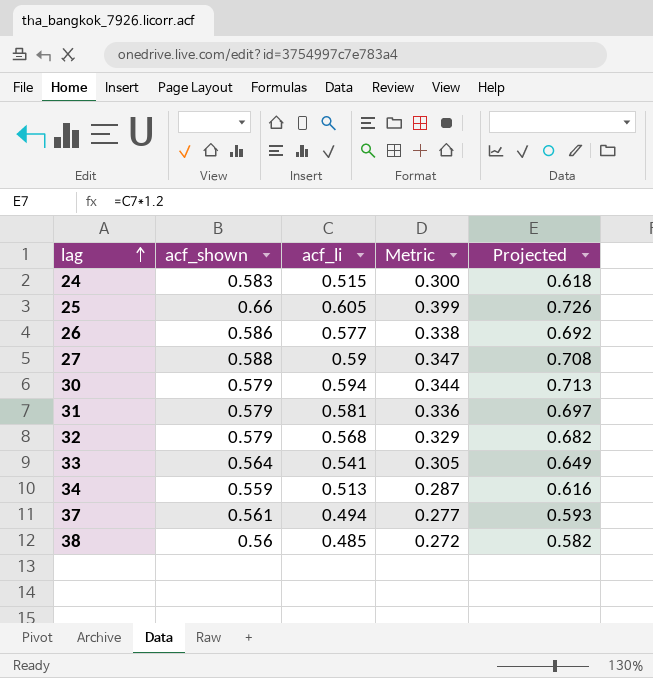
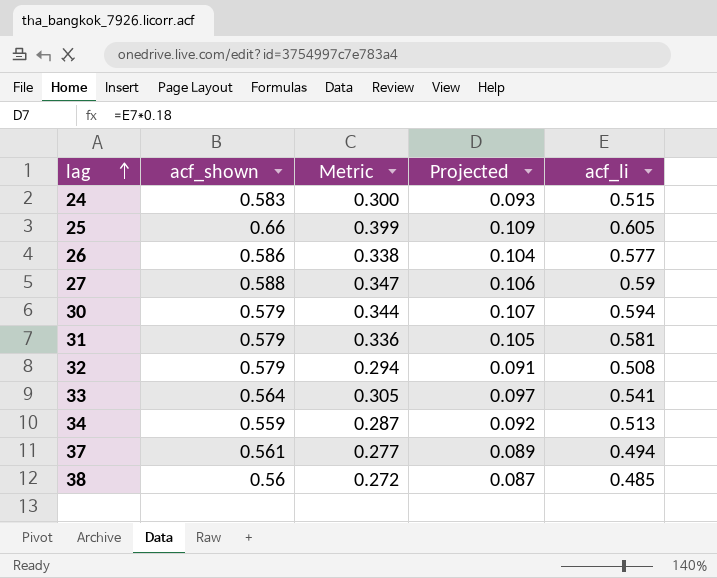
column Projected | formula: [acf_li] * 1.2 -> [acf_li] * 0.18
column acf_li | position: 3 -> 5
32 | Metric: 0.329 -> 0.294
32 | acf_li: 0.568 -> 0.508

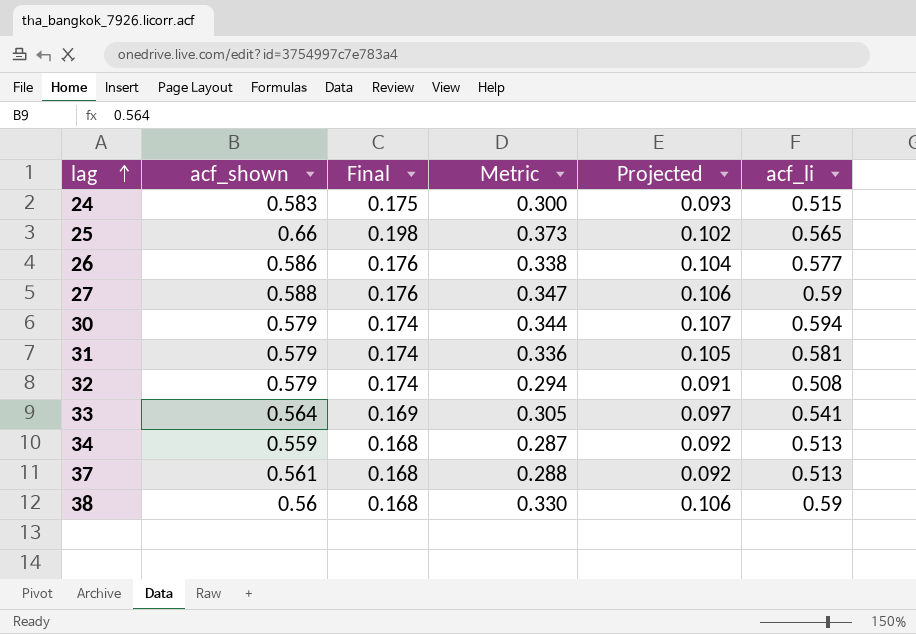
column Final | formula: none -> [acf_shown] * 0.3
25 | Metric: 0.399 -> 0.373
25 | Projected: 0.109 -> 0.102
25 | acf_li: 0.605 -> 0.565
37 | Metric: 0.277 -> 0.288
37 | Projected: 0.089 -> 0.092
37 | acf_li: 0.494 -> 0.513
38 | Metric: 0.272 -> 0.330
38 | Projected: 0.087 -> 0.106
38 | acf_li: 0.485 -> 0.59

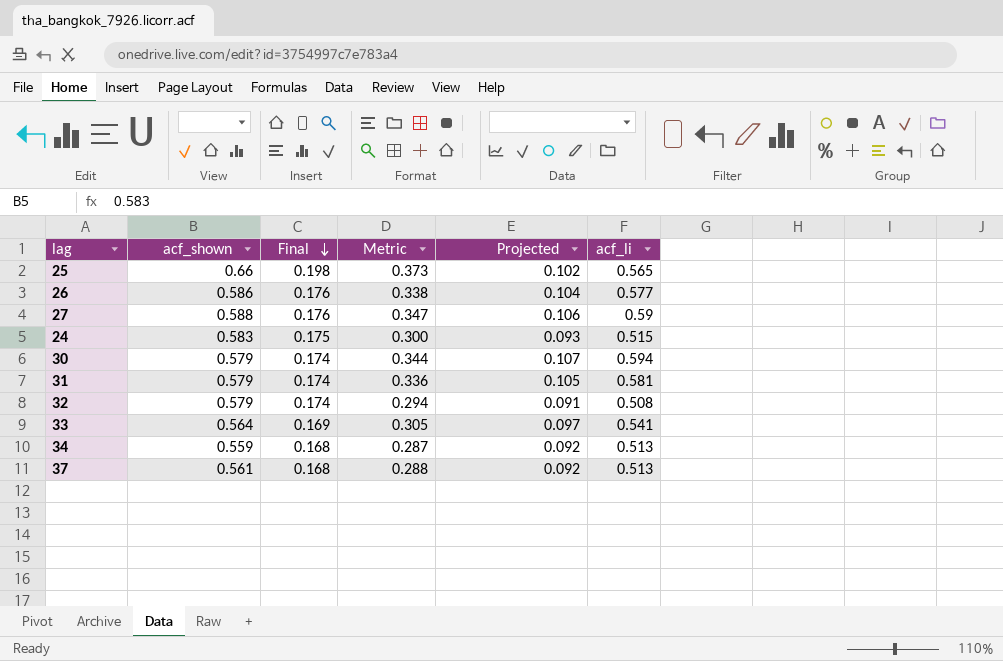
row order: lag ascending -> Final descending
row 38: 0.56 | 0.168 | 0.330 | 0.106 | 0.59 -> none

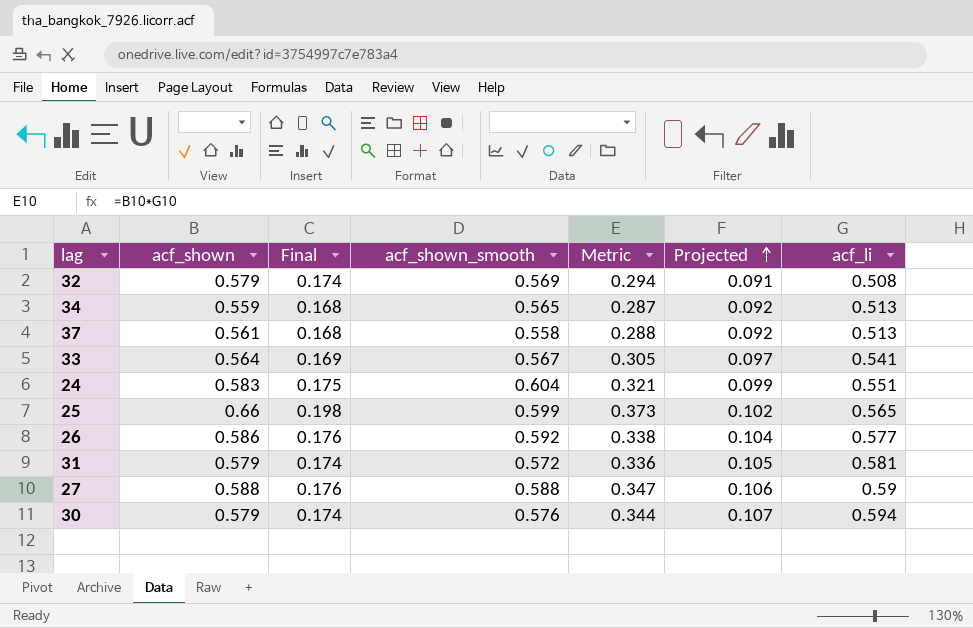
row order: Final descending -> Projected ascending
column acf_shown_smooth | position: none -> 4
24 | Metric: 0.300 -> 0.321
24 | Projected: 0.093 -> 0.099
24 | acf_li: 0.515 -> 0.551

